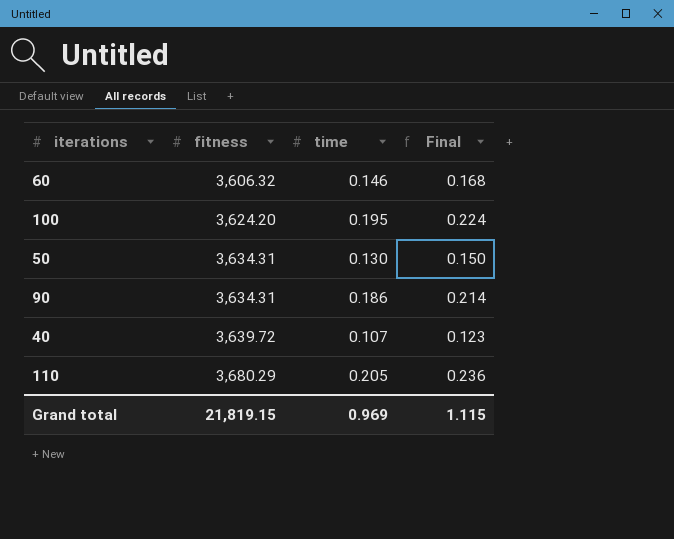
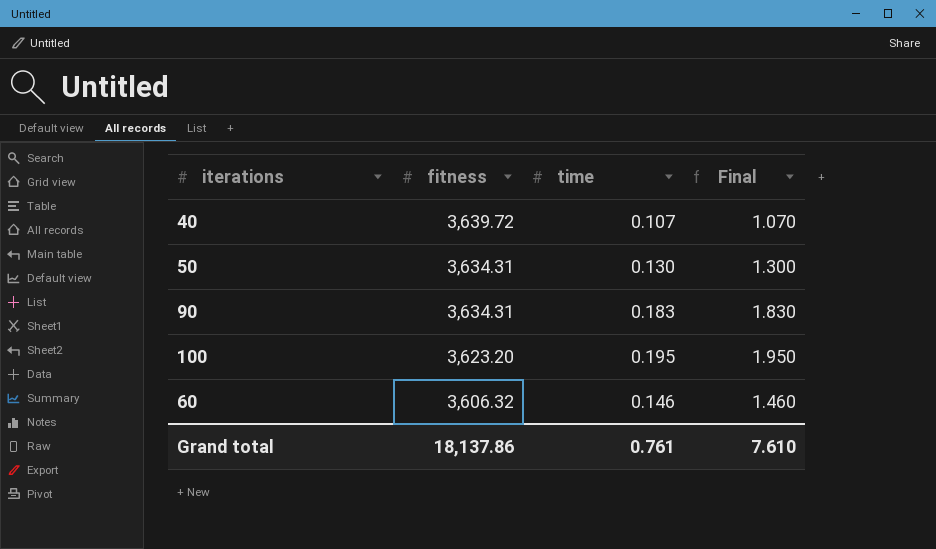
row order: fitness ascending -> fitness descending
column Final | formula: [time] * 1.15 -> [time] * 10
row 110: 3,680.29 | 0.205 | 0.236 -> none
90 | time: 0.186 -> 0.183
100 | fitness: 3,624.20 -> 3,623.20
Grand total | fitness: 21,819.15 -> 18,137.86
Grand total | time: 0.969 -> 0.761
Grand total | Final: 1.115 -> 7.610

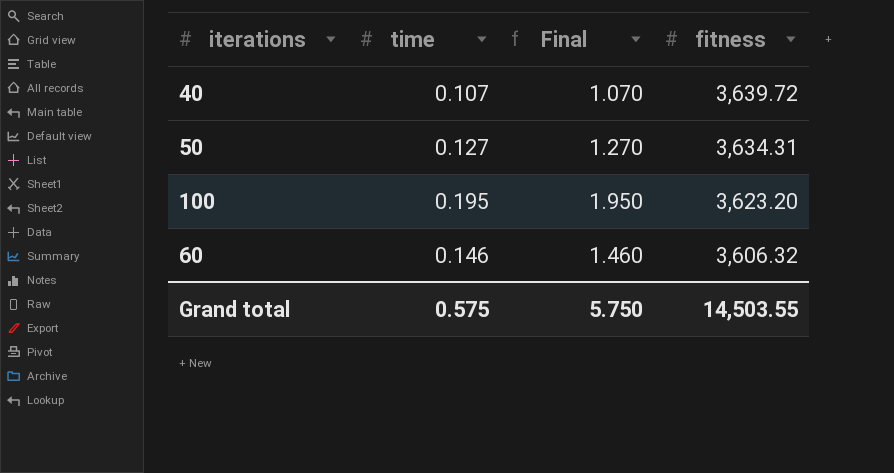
column fitness | position: 2 -> 4
row 90: 3,634.31 | 0.183 | 1.830 -> none
50 | time: 0.130 -> 0.127
50 | Final: 1.300 -> 1.270
Grand total | time: 0.761 -> 0.575
Grand total | Final: 7.610 -> 5.750
Grand total | fitness: 18,137.86 -> 14,503.55

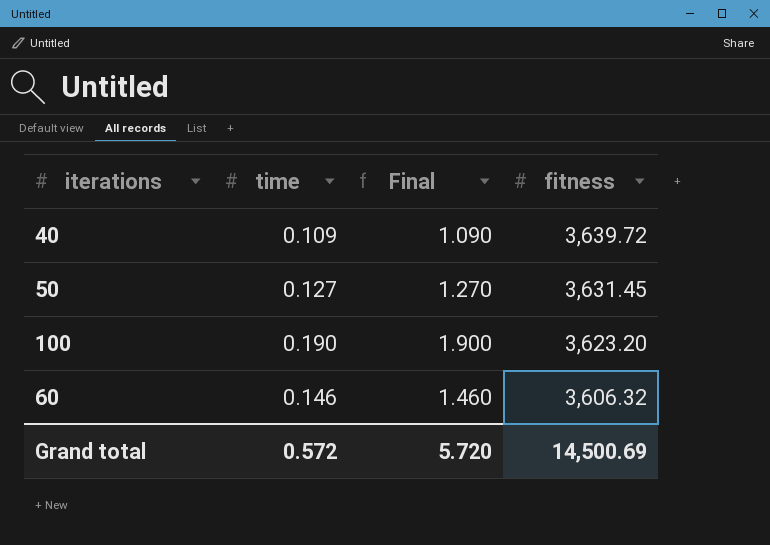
40 | time: 0.107 -> 0.109
40 | Final: 1.070 -> 1.090
50 | fitness: 3,634.31 -> 3,631.45
100 | time: 0.195 -> 0.190
100 | Final: 1.950 -> 1.900
Grand total | time: 0.575 -> 0.572
Grand total | Final: 5.750 -> 5.720
Grand total | fitness: 14,503.55 -> 14,500.69

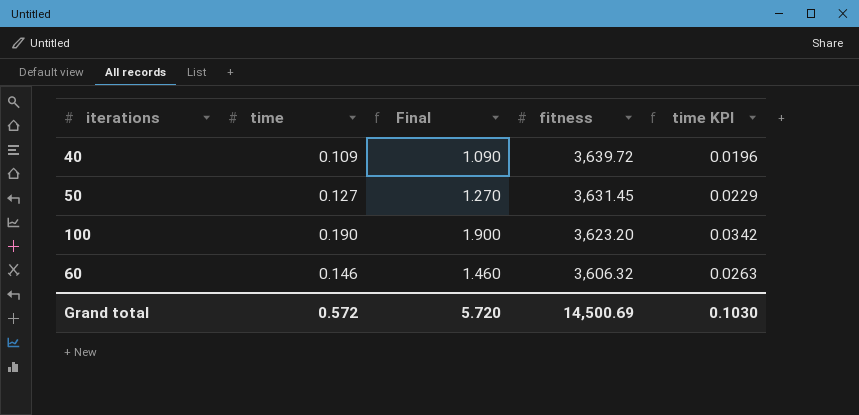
column time KPI | formula: none -> [time] * 0.18

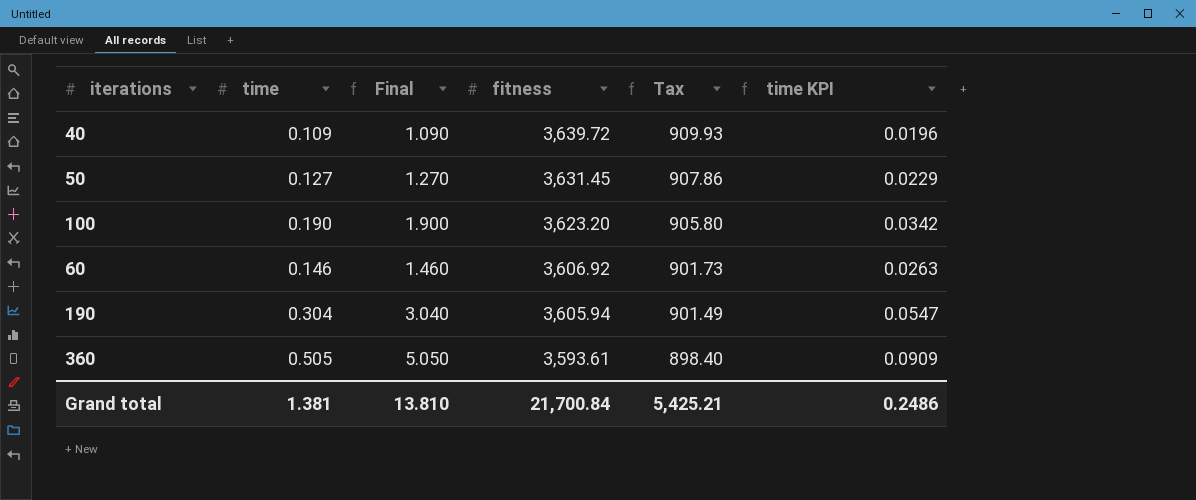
column Tax | formula: none -> [fitness] * 0.25
60 | fitness: 3,606.32 -> 3,606.92
row 190: none -> 0.304 | 3.040 | 3,605.94 | 901.49 | 0.0547
row 360: none -> 0.505 | 5.050 | 3,593.61 | 898.40 | 0.0909
Grand total | time: 0.572 -> 1.381
Grand total | Final: 5.720 -> 13.810
Grand total | fitness: 14,500.69 -> 21,700.84
Grand total | time KPI: 0.1030 -> 0.2486

